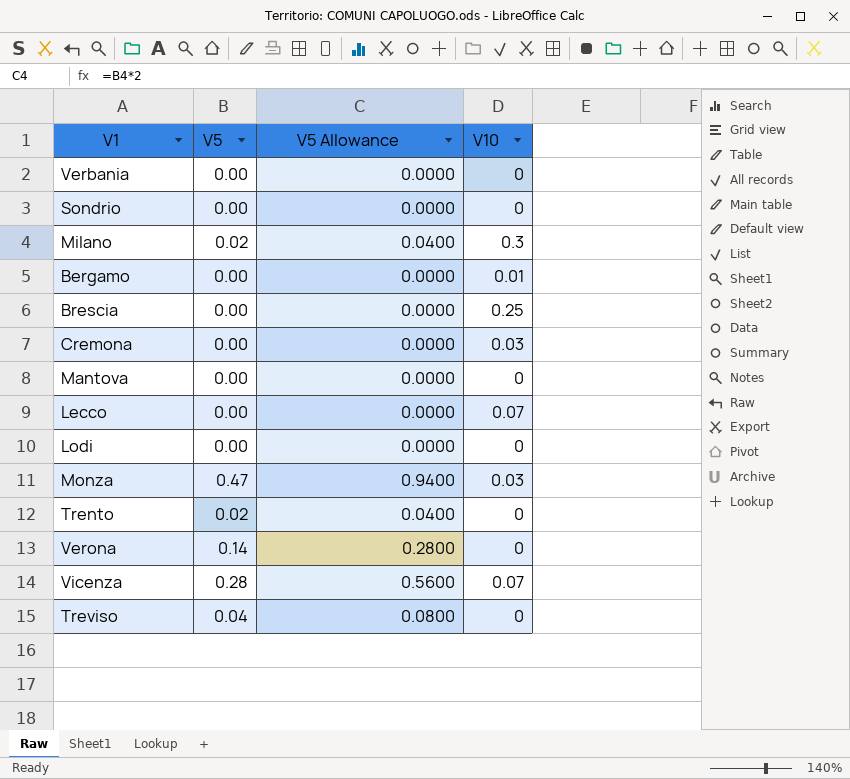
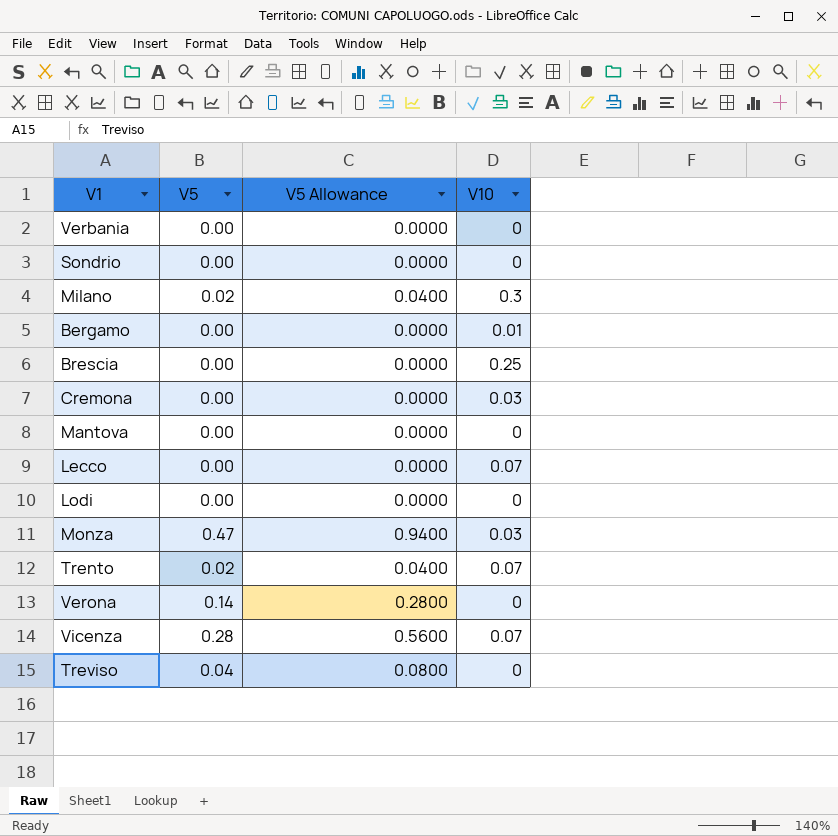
Trento | V10: 0 -> 0.07

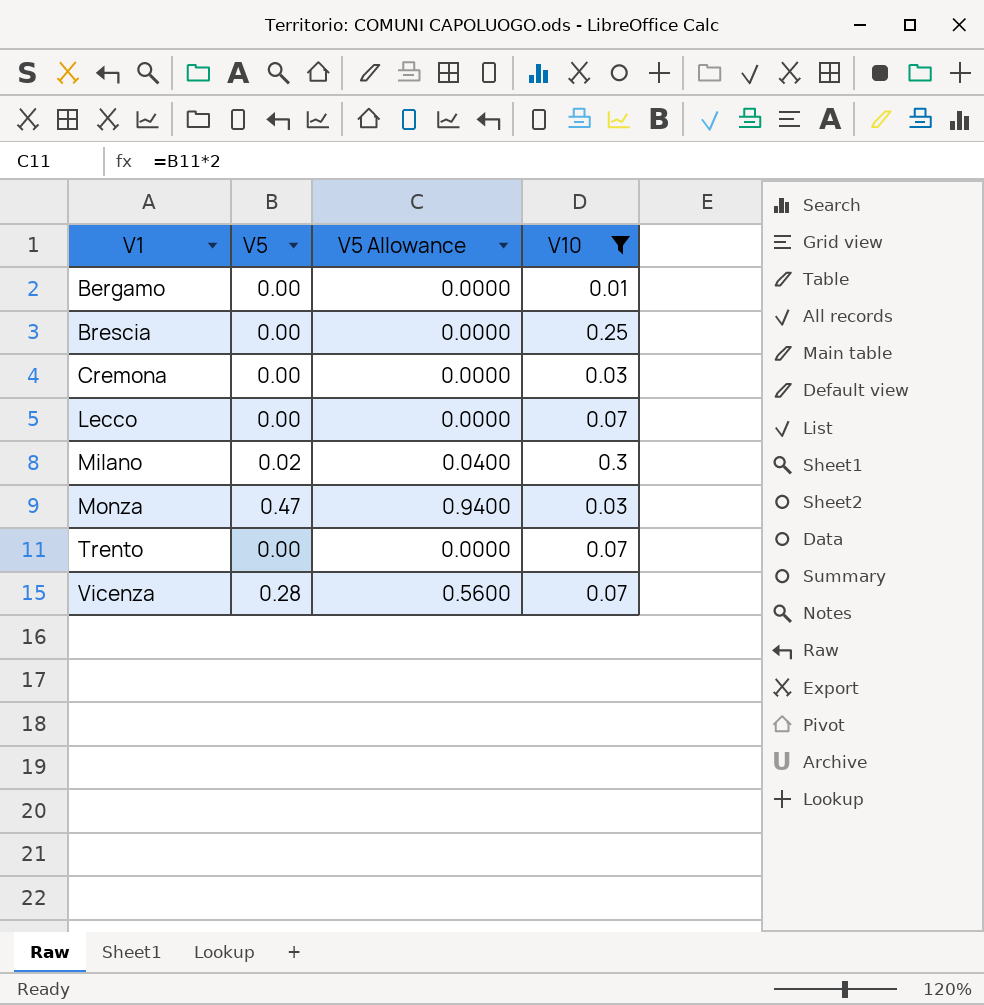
filter: none -> V10 != 0
row order: none -> V1 ascending
Trento | V5: 0.02 -> 0.00
Trento | V5 Allowance: 0.0400 -> 0.0000

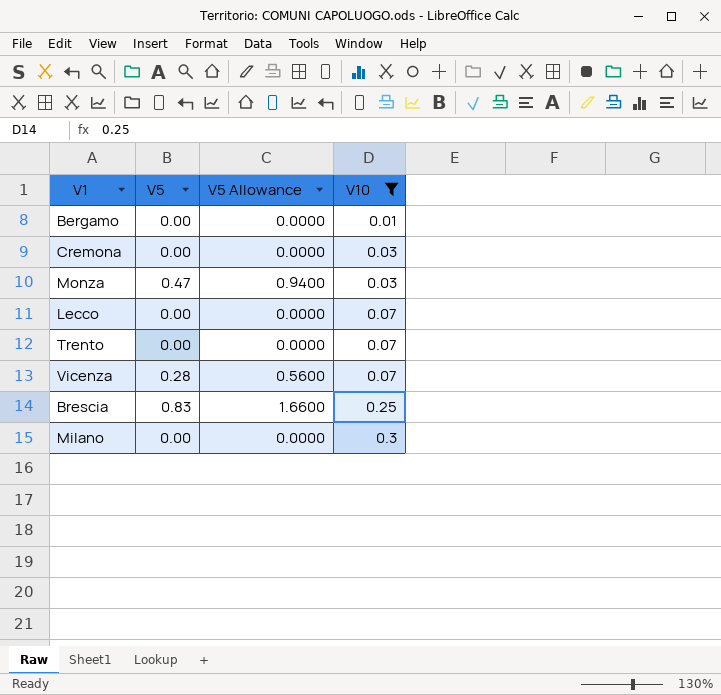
row order: V1 ascending -> V10 ascending
Brescia | V5: 0.00 -> 0.83
Brescia | V5 Allowance: 0.0000 -> 1.6600
Milano | V5: 0.02 -> 0.00
Milano | V5 Allowance: 0.0400 -> 0.0000

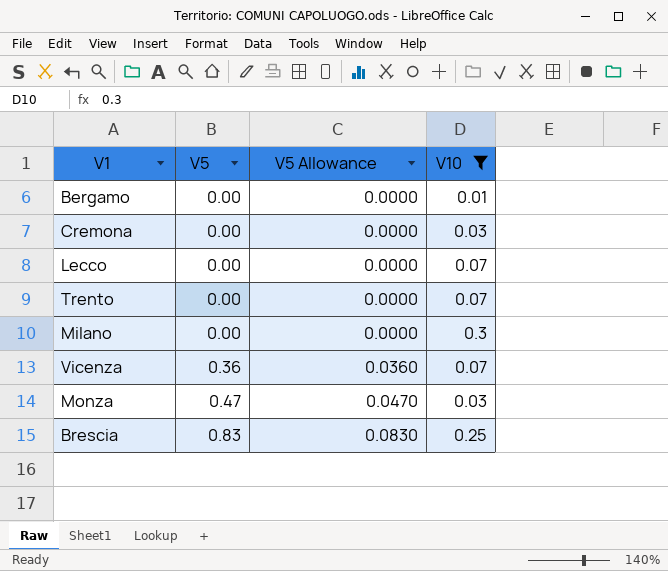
row order: V10 ascending -> V5 ascending
column V5 Allowance | formula: [V5] * 2 -> [V5] * 0.1
Vicenza | V5: 0.28 -> 0.36

